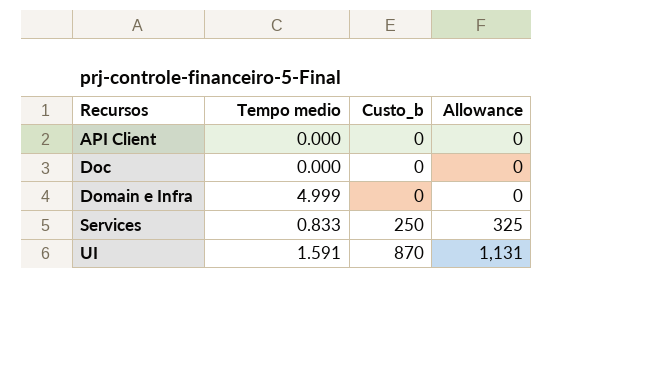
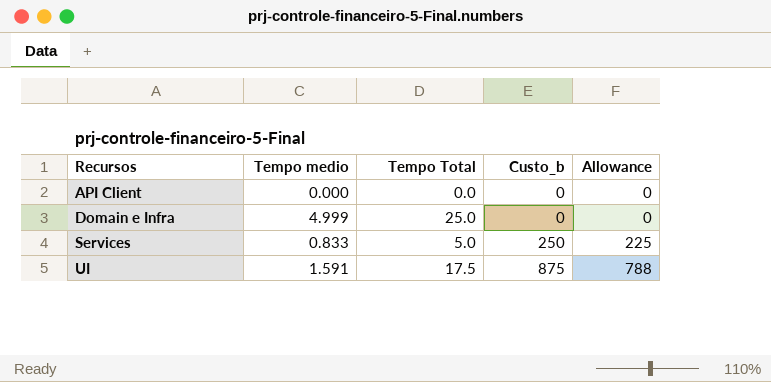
column Tempo Total | position: none -> 3
column Allowance | formula: [Custo_b] * 1.3 -> [Custo_b] * 0.9
row Doc: 0.000 | 0 | 0 -> none
UI | Custo_b: 870 -> 875

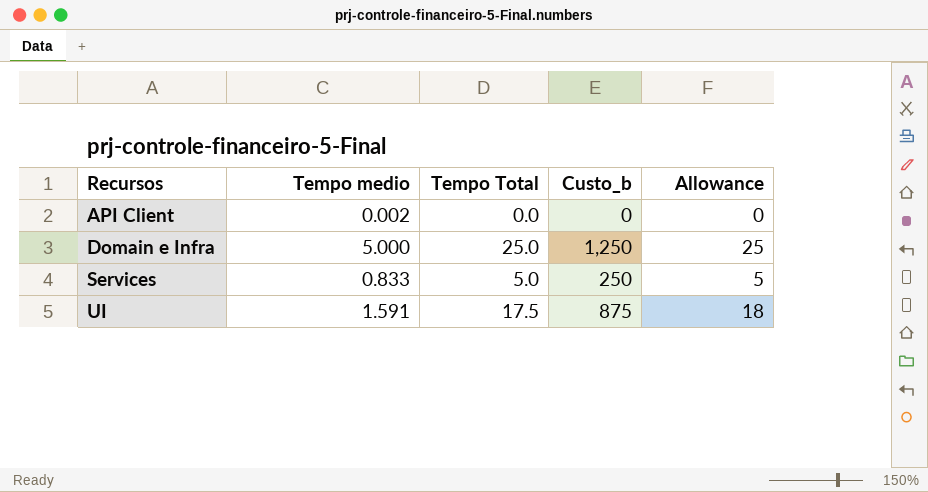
column Allowance | formula: [Custo_b] * 0.9 -> [Custo_b] * 0.02
API Client | Tempo medio: 0.000 -> 0.002
Domain e Infra | Tempo medio: 4.999 -> 5.000
Domain e Infra | Custo_b: 0 -> 1,250

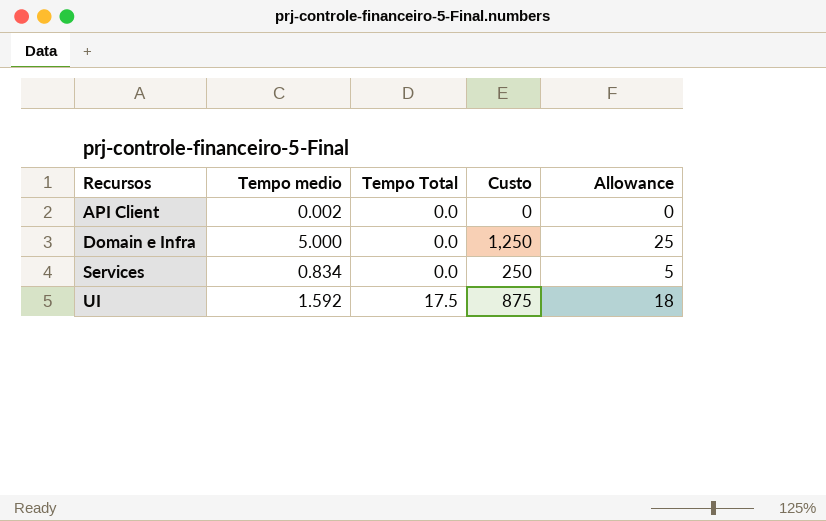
column name: Custo_b -> Custo
Domain e Infra | Tempo Total: 25.0 -> 0.0
Services | Tempo medio: 0.833 -> 0.834
Services | Tempo Total: 5.0 -> 0.0
UI | Tempo medio: 1.591 -> 1.592

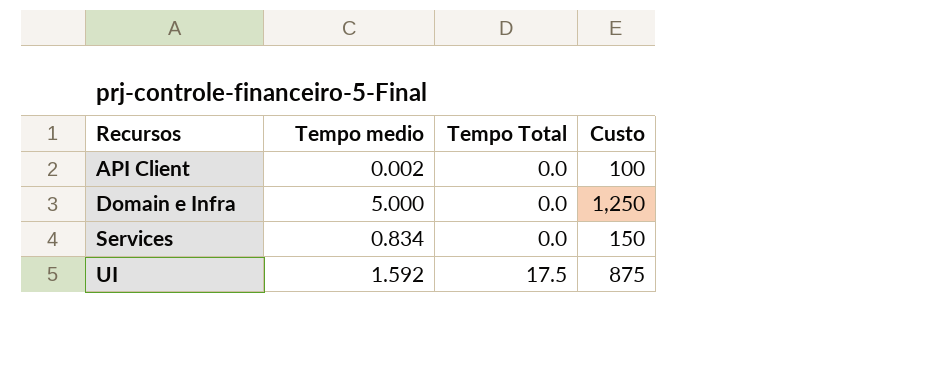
column Allowance | formula: [Custo] * 0.02 -> none
API Client | Custo: 0 -> 100
Services | Custo: 250 -> 150

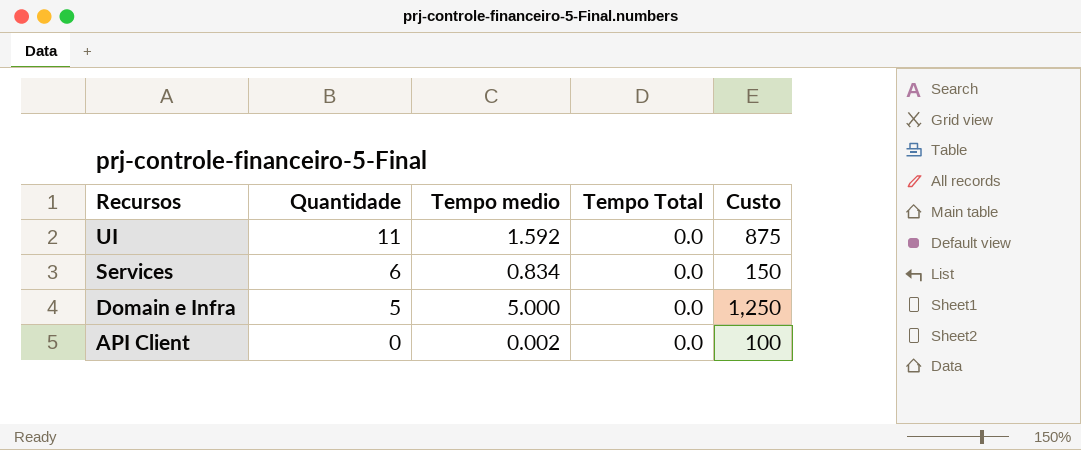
row order: Recursos ascending -> Recursos descending
column Quantidade | position: none -> 2
UI | Tempo Total: 17.5 -> 0.0

